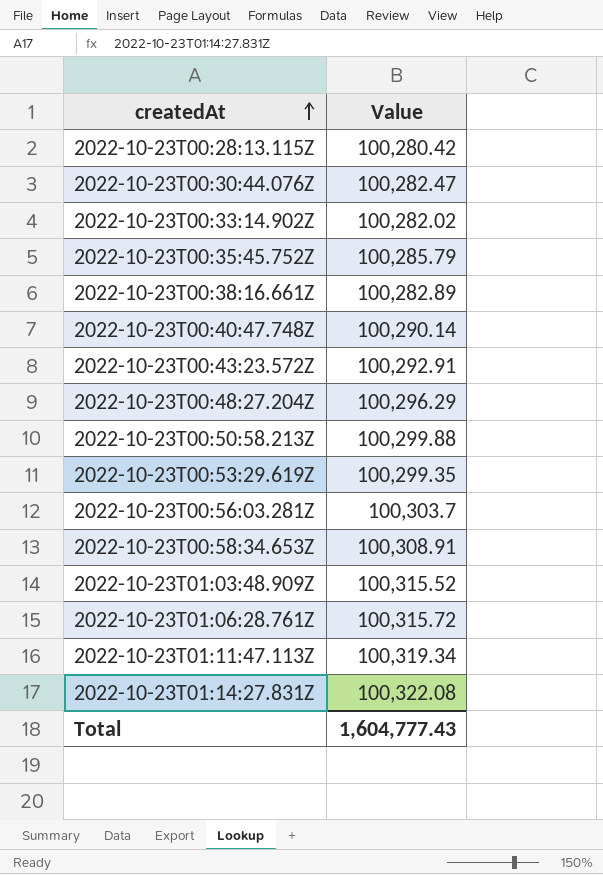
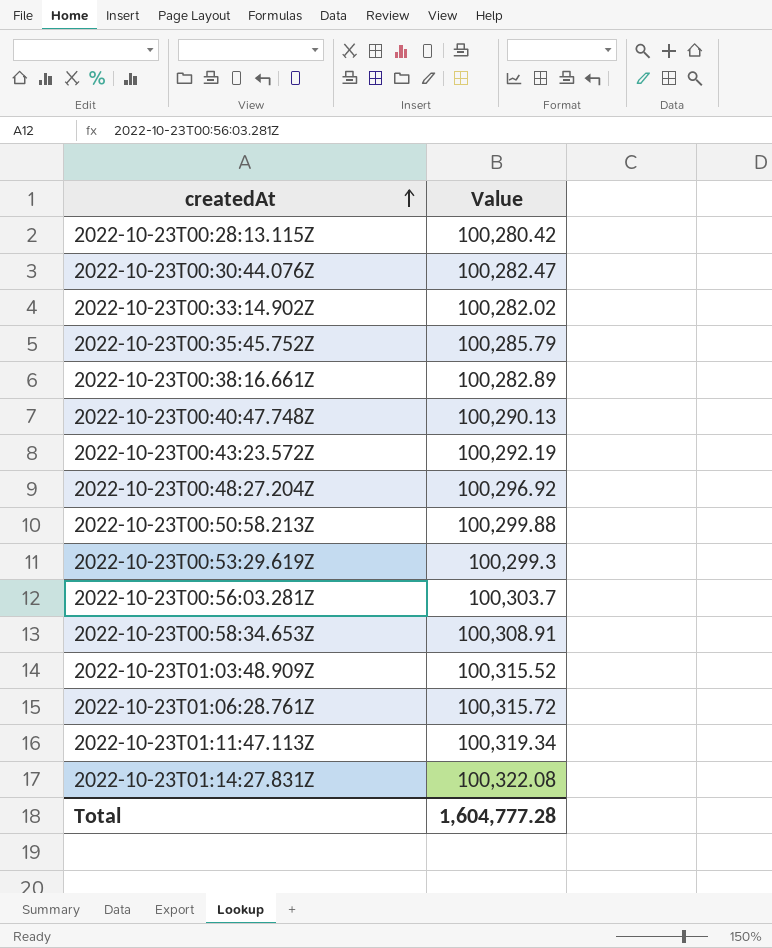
2022-10-23T00:40:47.748Z | Value: 100,290.14 -> 100,290.13
2022-10-23T00:43:23.572Z | Value: 100,292.91 -> 100,292.19
2022-10-23T00:48:27.204Z | Value: 100,296.29 -> 100,296.92
2022-10-23T00:53:29.619Z | Value: 100,299.35 -> 100,299.3
Total | Value: 1,604,777.43 -> 1,604,777.28

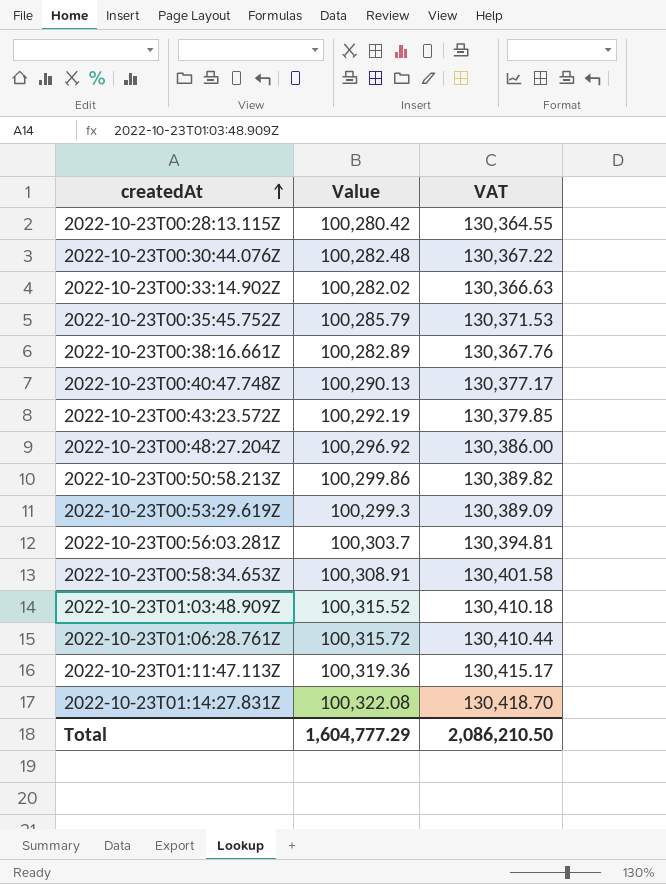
column VAT | formula: none -> [Value] * 1.3
2022-10-23T00:30:44.076Z | Value: 100,282.47 -> 100,282.48
2022-10-23T00:50:58.213Z | Value: 100,299.88 -> 100,299.86
2022-10-23T01:11:47.113Z | Value: 100,319.34 -> 100,319.36
Total | Value: 1,604,777.28 -> 1,604,777.29

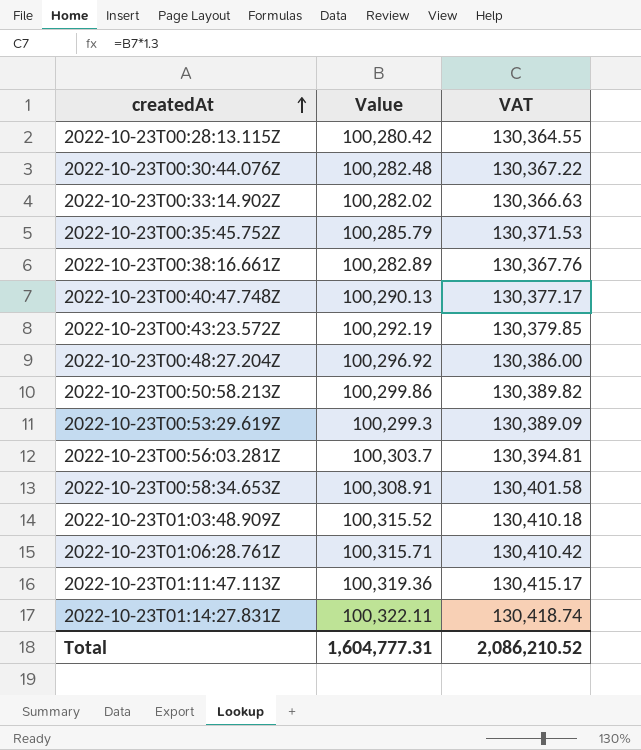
2022-10-23T01:06:28.761Z | Value: 100,315.72 -> 100,315.71
2022-10-23T01:06:28.761Z | VAT: 130,410.44 -> 130,410.42
2022-10-23T01:14:27.831Z | Value: 100,322.08 -> 100,322.11
2022-10-23T01:14:27.831Z | VAT: 130,418.70 -> 130,418.74
Total | Value: 1,604,777.29 -> 1,604,777.31
Total | VAT: 2,086,210.50 -> 2,086,210.52

